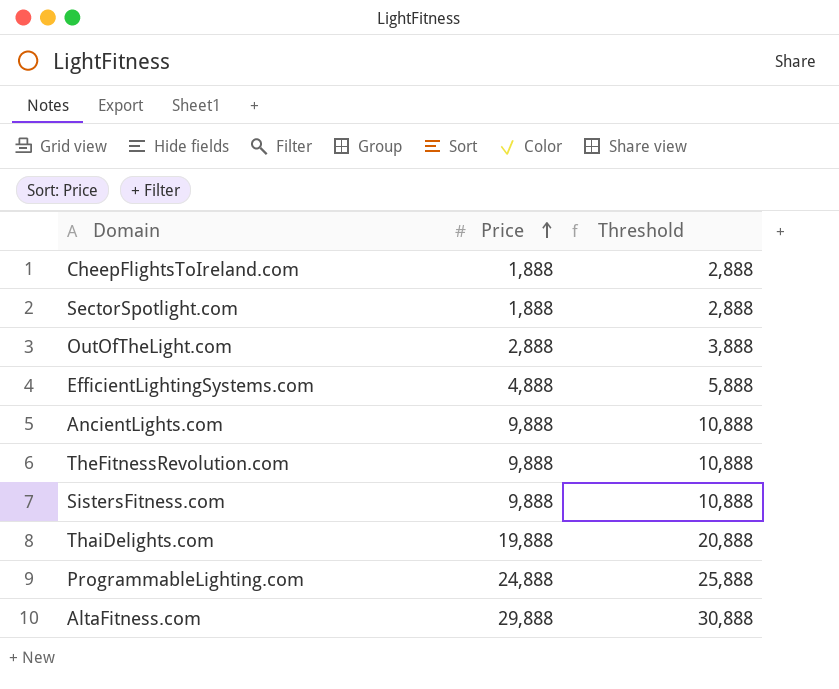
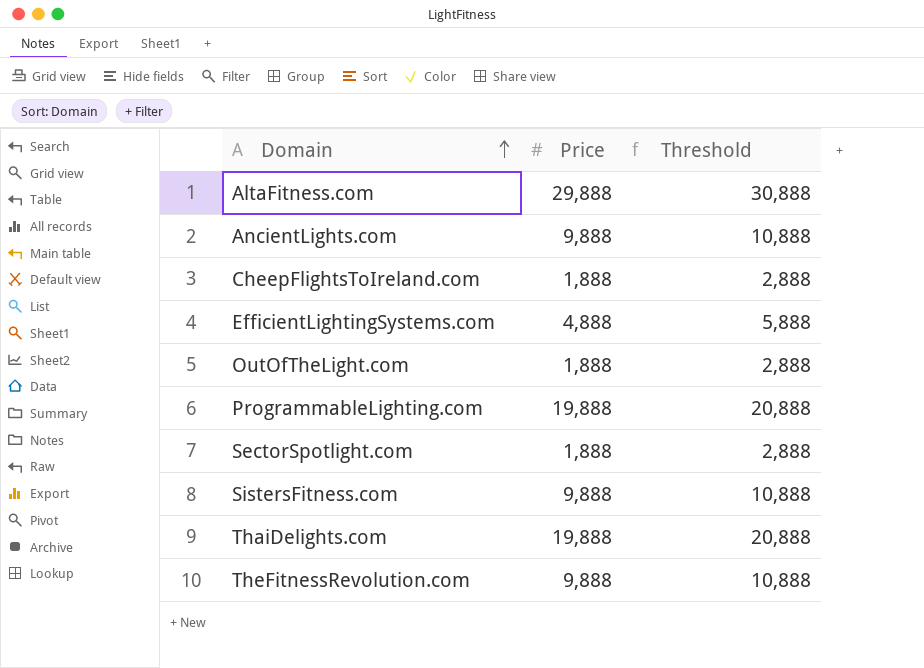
row order: Price ascending -> Domain ascending
OutOfTheLight.com | Price: 2,888 -> 1,888
OutOfTheLight.com | Threshold: 3,888 -> 2,888
ProgrammableLighting.com | Price: 24,888 -> 19,888
ProgrammableLighting.com | Threshold: 25,888 -> 20,888

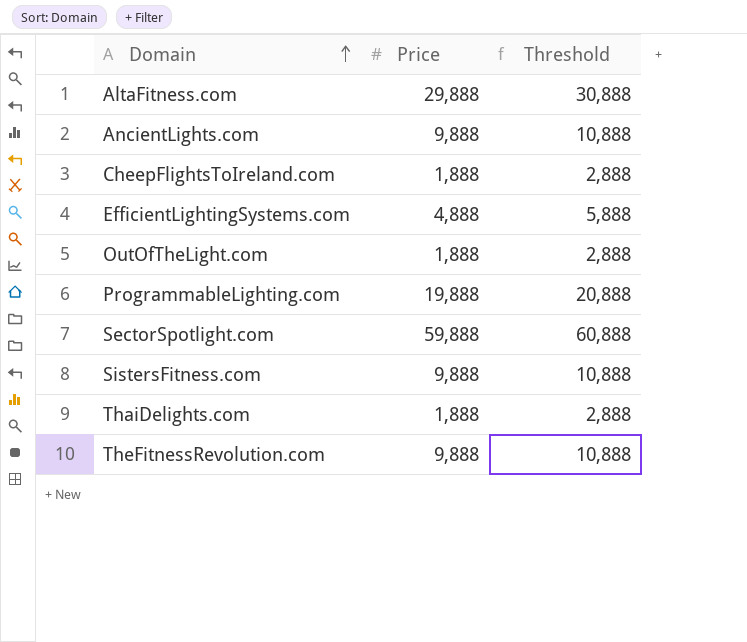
SectorSpotlight.com | Price: 1,888 -> 59,888
SectorSpotlight.com | Threshold: 2,888 -> 60,888
ThaiDelights.com | Price: 19,888 -> 1,888
ThaiDelights.com | Threshold: 20,888 -> 2,888

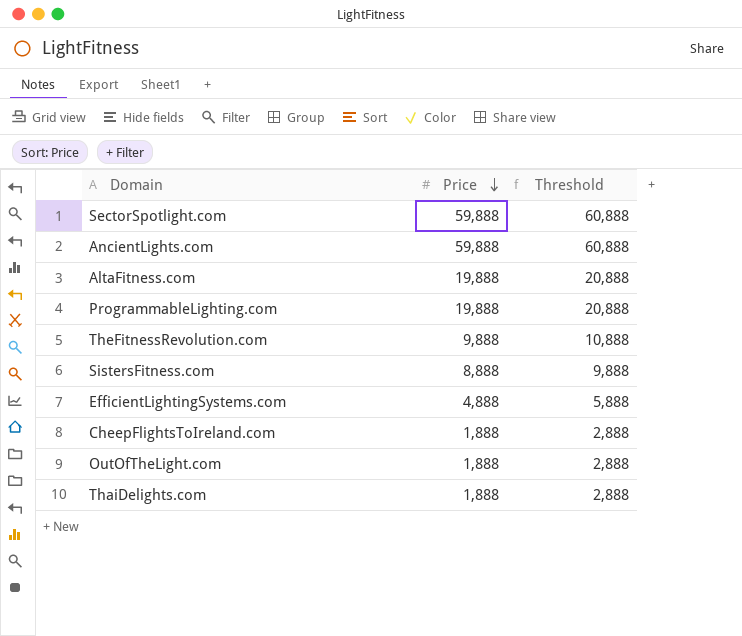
row order: Domain ascending -> Price descending
AncientLights.com | Price: 9,888 -> 59,888
AncientLights.com | Threshold: 10,888 -> 60,888
AltaFitness.com | Price: 29,888 -> 19,888
AltaFitness.com | Threshold: 30,888 -> 20,888
SistersFitness.com | Price: 9,888 -> 8,888
SistersFitness.com | Threshold: 10,888 -> 9,888

